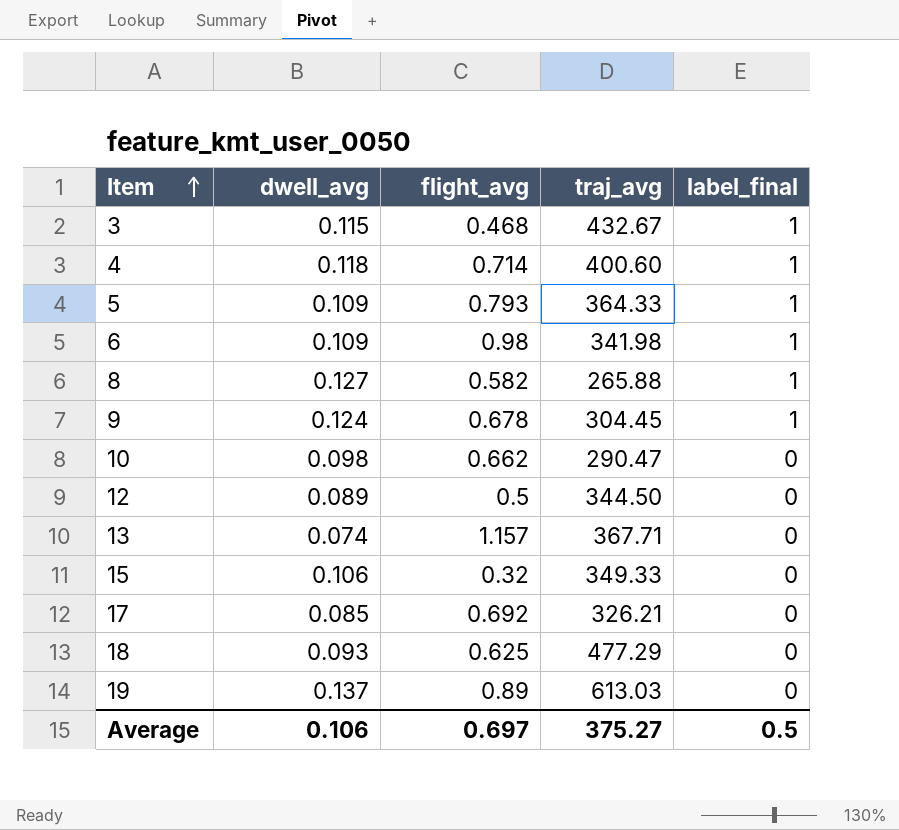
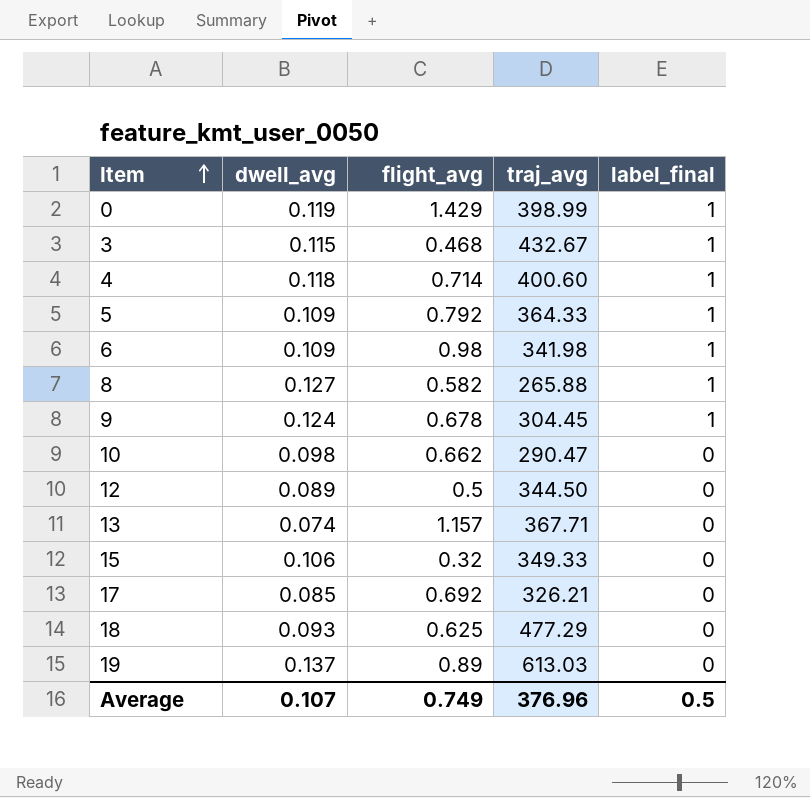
row 0: none -> 0.119 | 1.429 | 398.99 | 1
5 | flight_avg: 0.793 -> 0.792
Average | dwell_avg: 0.106 -> 0.107
Average | flight_avg: 0.697 -> 0.749
Average | traj_avg: 375.27 -> 376.96

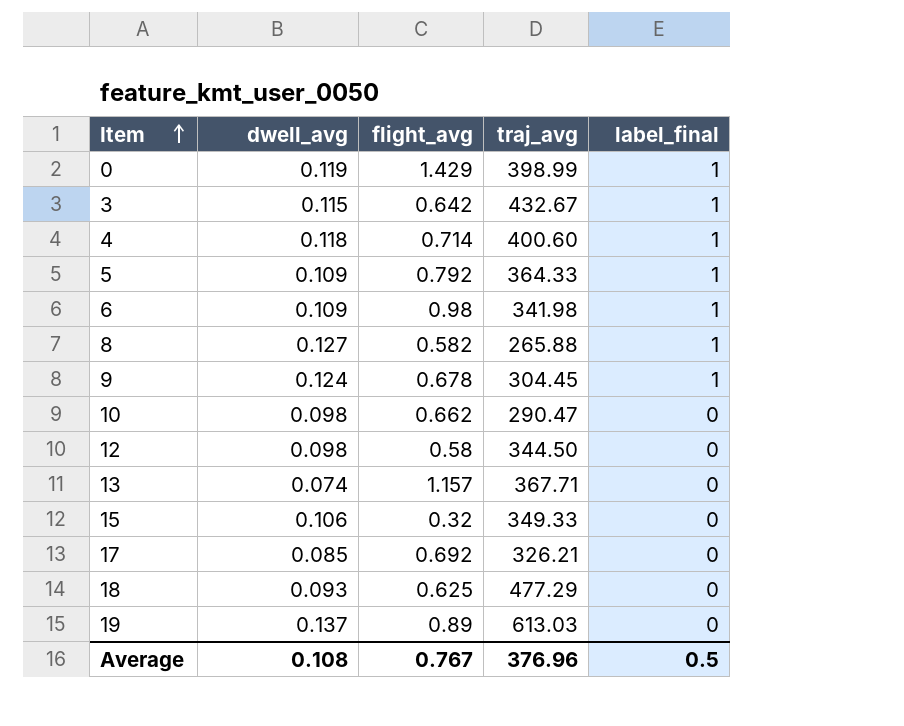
3 | flight_avg: 0.468 -> 0.642
12 | dwell_avg: 0.089 -> 0.098
12 | flight_avg: 0.5 -> 0.58
Average | dwell_avg: 0.107 -> 0.108
Average | flight_avg: 0.749 -> 0.767

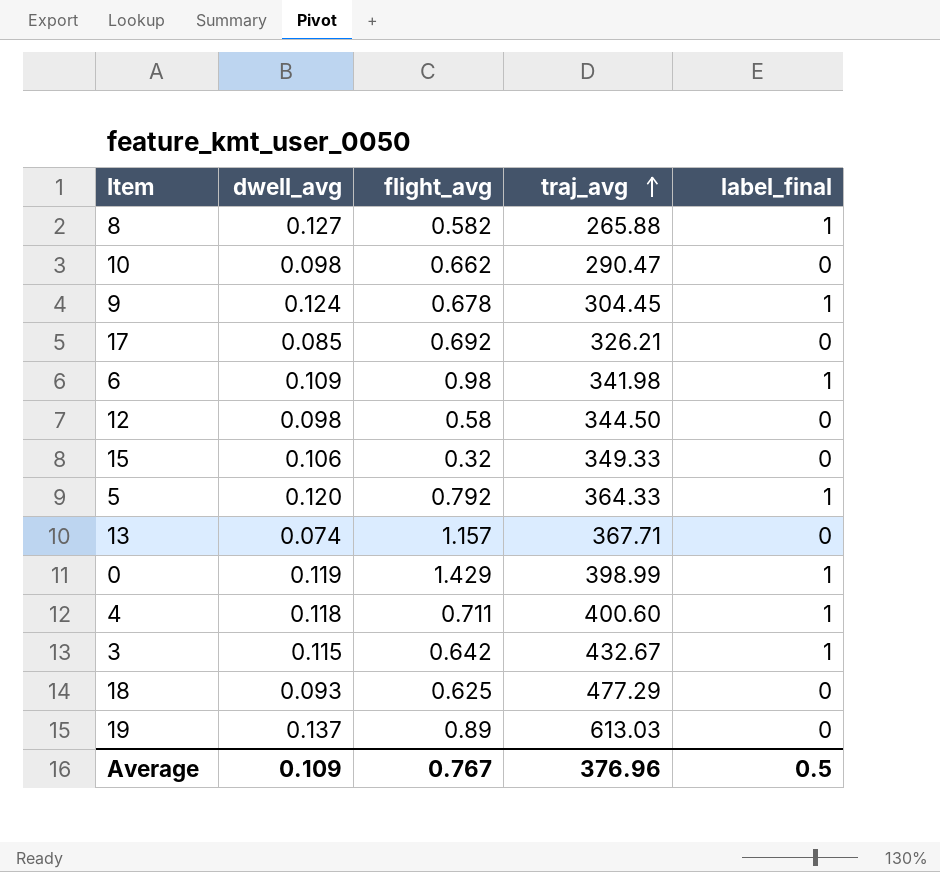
row order: Item ascending -> traj_avg ascending
5 | dwell_avg: 0.109 -> 0.120
4 | flight_avg: 0.714 -> 0.711
Average | dwell_avg: 0.108 -> 0.109

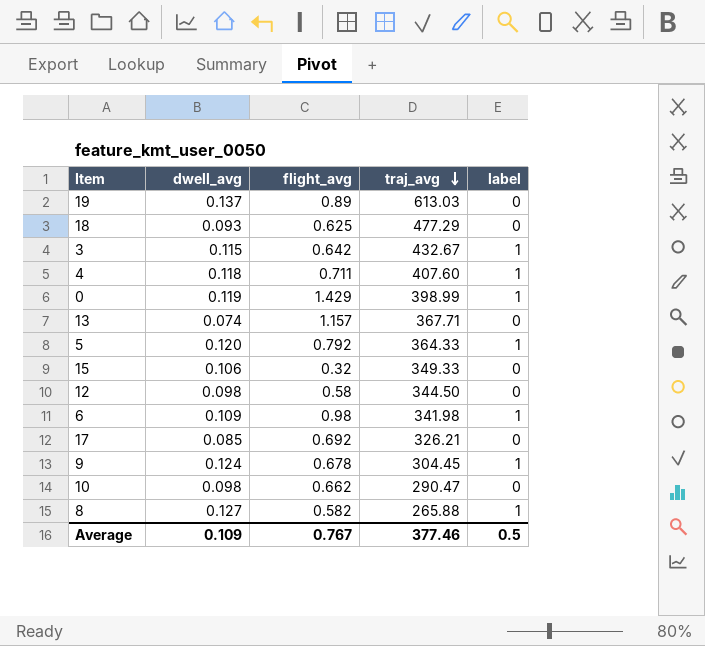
row order: traj_avg ascending -> traj_avg descending
column name: label_final -> label
4 | traj_avg: 400.60 -> 407.60
Average | traj_avg: 376.96 -> 377.46

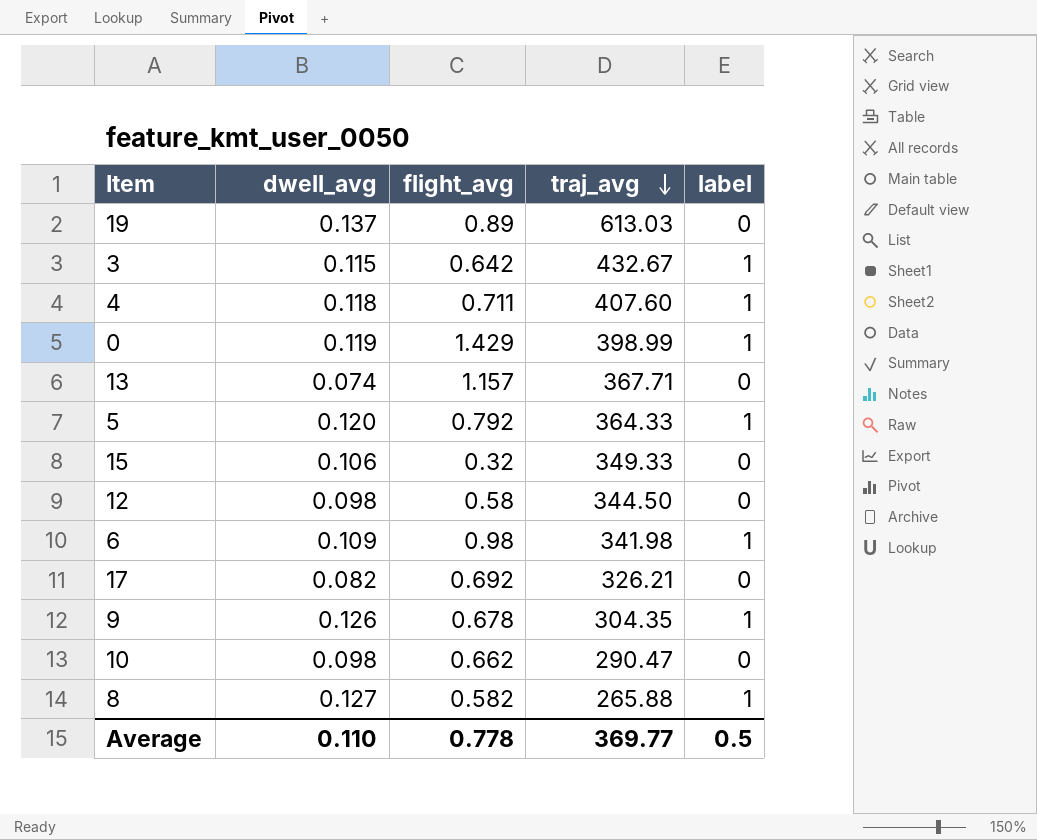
row 18: 0.093 | 0.625 | 477.29 | 0 -> none
17 | dwell_avg: 0.085 -> 0.082
9 | dwell_avg: 0.124 -> 0.126
9 | traj_avg: 304.45 -> 304.35
Average | dwell_avg: 0.109 -> 0.110
Average | flight_avg: 0.767 -> 0.778
Average | traj_avg: 377.46 -> 369.77

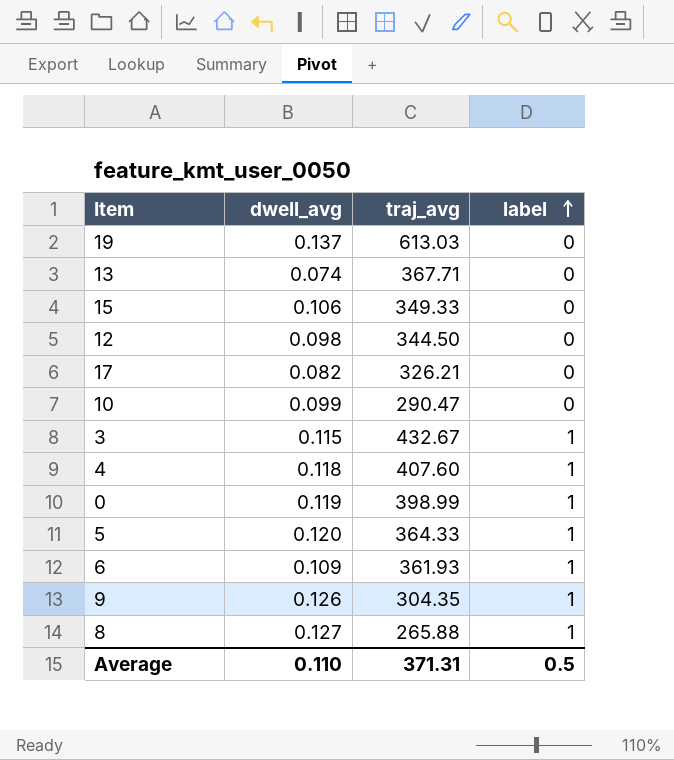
row order: traj_avg descending -> label ascending
column flight_avg | position: 3 -> none
10 | dwell_avg: 0.098 -> 0.099
6 | traj_avg: 341.98 -> 361.93
Average | traj_avg: 369.77 -> 371.31

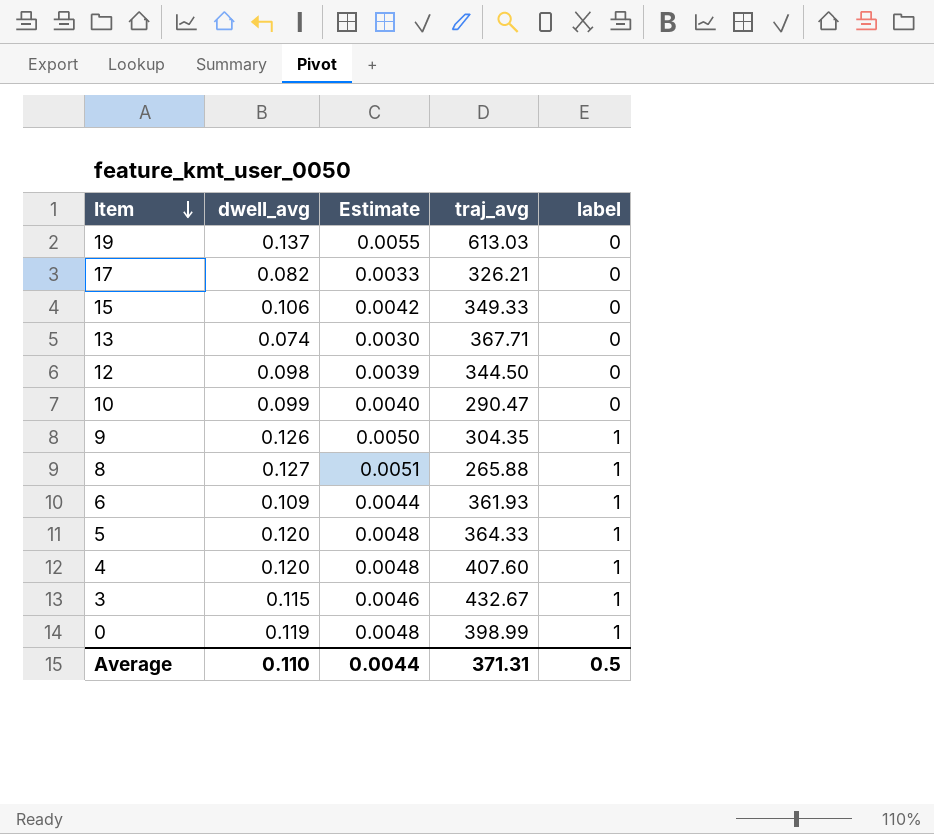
row order: label ascending -> Item descending
column Estimate | formula: none -> [dwell_avg] * 0.04
4 | dwell_avg: 0.118 -> 0.120

